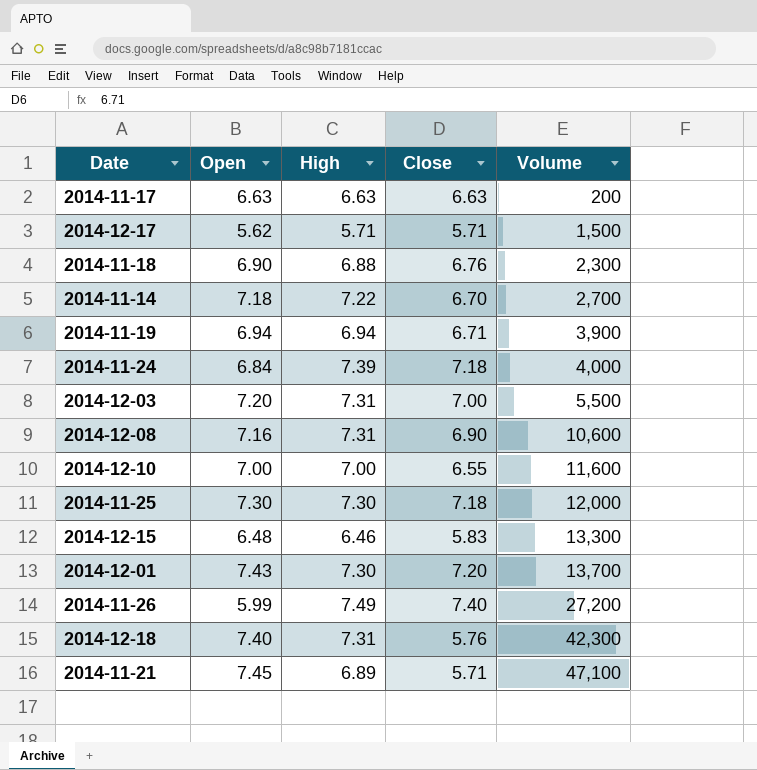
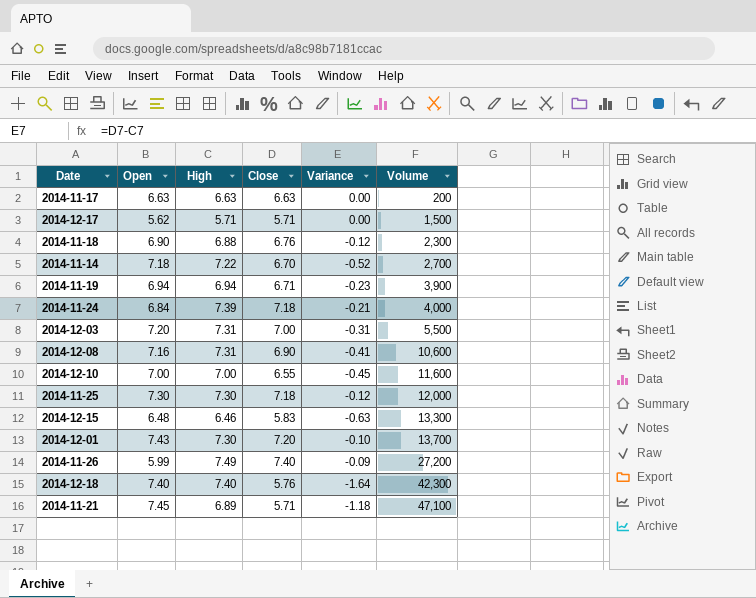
column Variance | formula: none -> [Close] - [High]
2014-12-18 | High: 7.31 -> 7.40

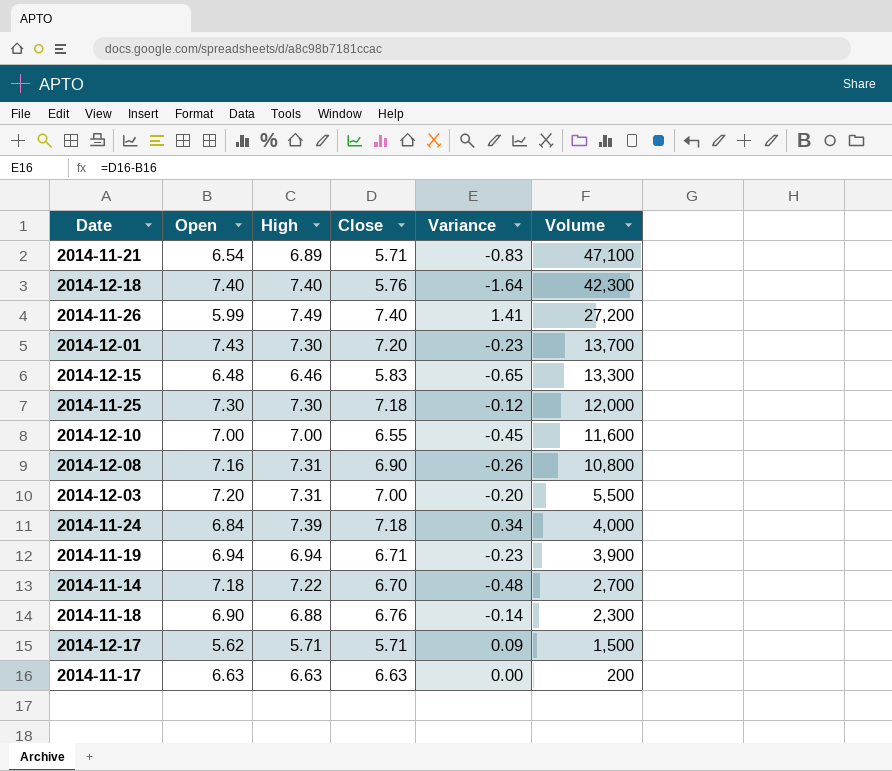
row order: Volume ascending -> Volume descending
column Variance | formula: [Close] - [High] -> [Close] - [Open]
2014-11-21 | Open: 7.45 -> 6.54
2014-12-08 | Volume: 10,600 -> 10,800

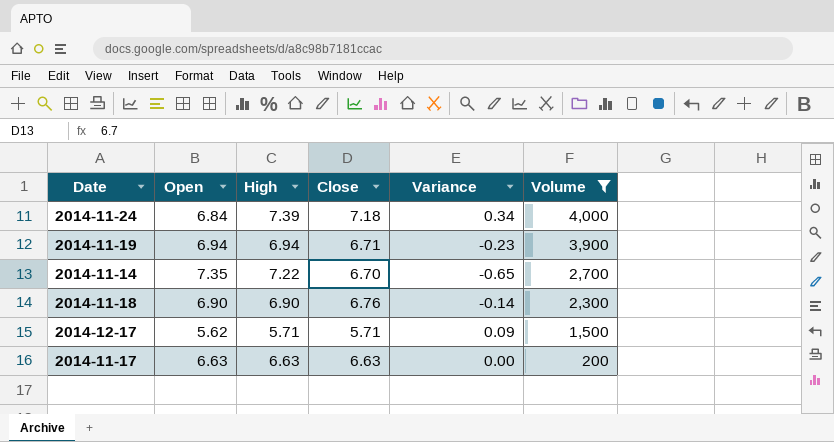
filter: none -> Volume <= 4,000
2014-11-14 | Open: 7.18 -> 7.35
2014-11-14 | Variance: -0.48 -> -0.65
2014-11-18 | High: 6.88 -> 6.90

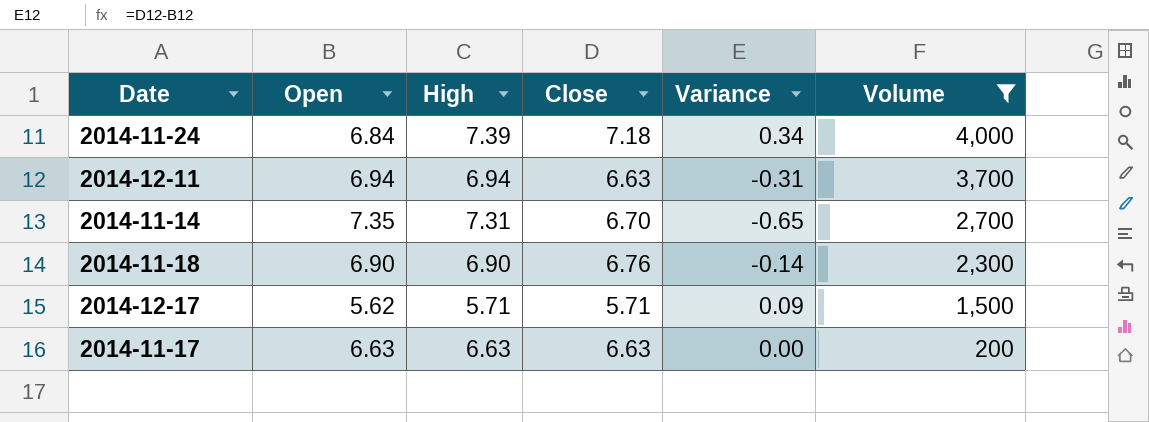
row 2014-11-19: 6.94 | 6.94 | 6.71 | -0.23 | 3,900 -> none
row 2014-12-11: none -> 6.94 | 6.94 | 6.63 | -0.31 | 3,700
2014-11-14 | High: 7.22 -> 7.31

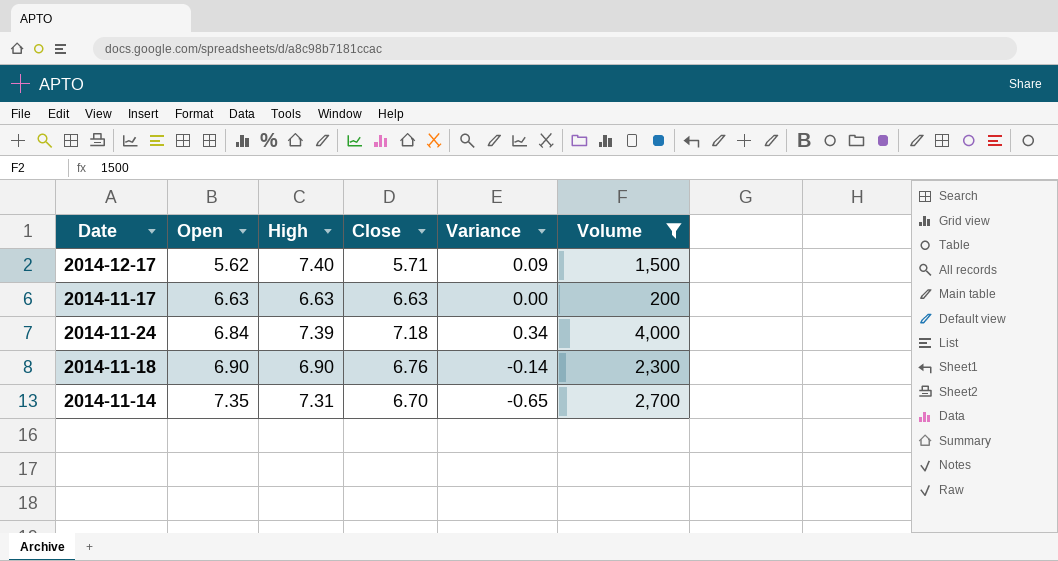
row order: Volume descending -> Open ascending
row 2014-12-11: 6.94 | 6.94 | 6.63 | -0.31 | 3,700 -> none
2014-12-17 | High: 5.71 -> 7.40

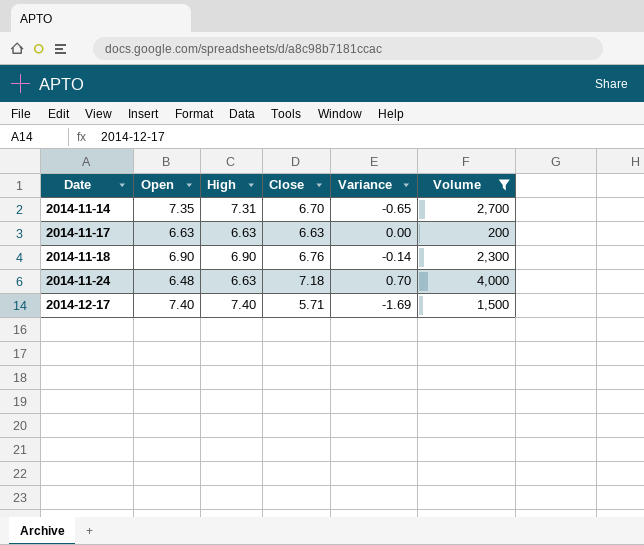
row order: Open ascending -> Date ascending
2014-11-24 | Open: 6.84 -> 6.48
2014-11-24 | High: 7.39 -> 6.63
2014-11-24 | Variance: 0.34 -> 0.70
2014-12-17 | Open: 5.62 -> 7.40
2014-12-17 | Variance: 0.09 -> -1.69

